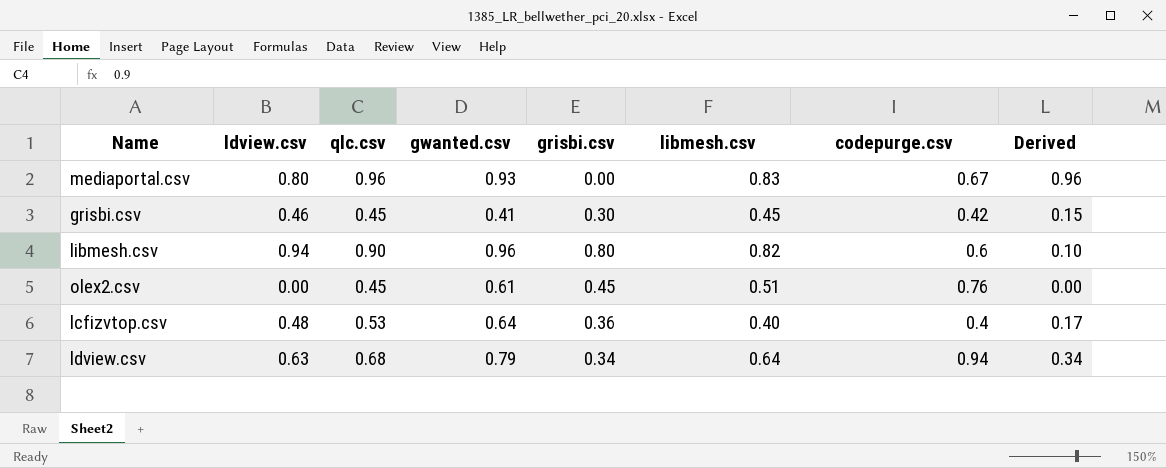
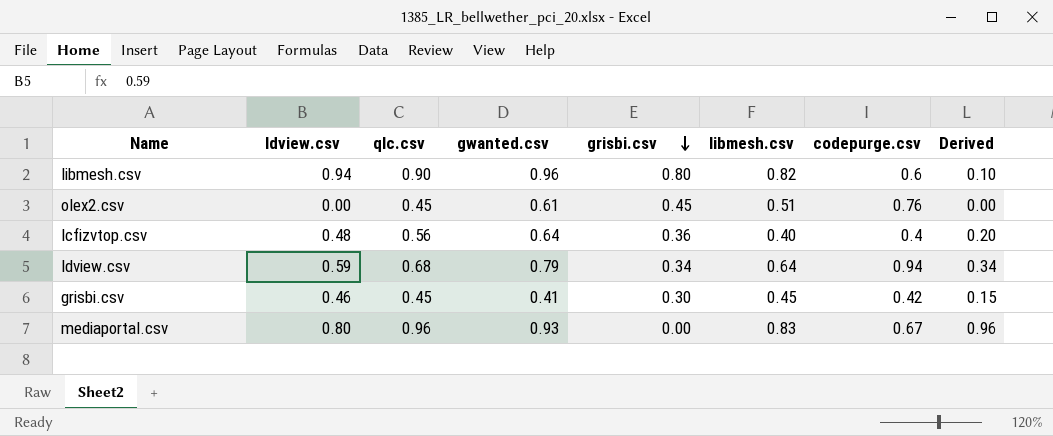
row order: none -> grisbi.csv descending
lcfizvtop.csv | qlc.csv: 0.53 -> 0.56
lcfizvtop.csv | Derived: 0.17 -> 0.20
ldview.csv | ldview.csv: 0.63 -> 0.59

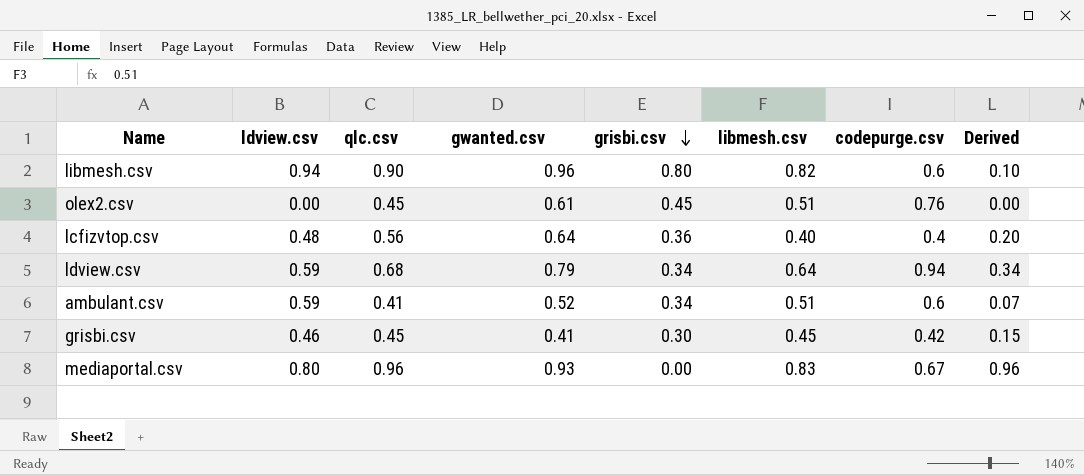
row ambulant.csv: none -> 0.59 | 0.41 | 0.52 | 0.34 | 0.51 | 0.6 | 0.07

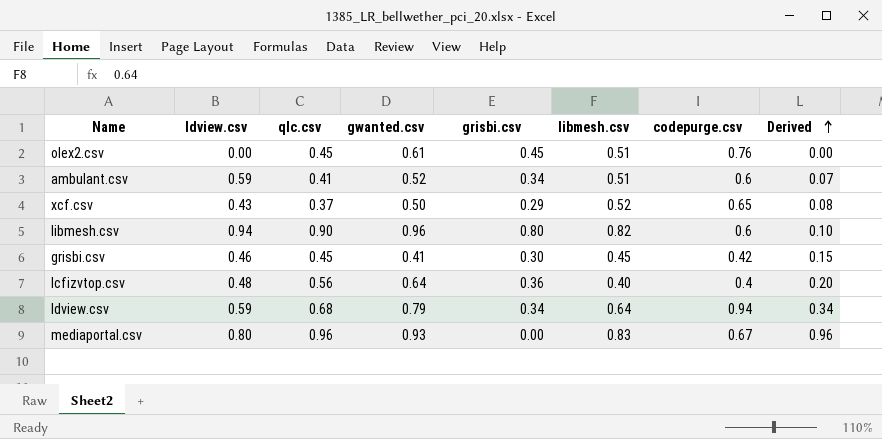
row order: grisbi.csv descending -> Derived ascending
row xcf.csv: none -> 0.43 | 0.37 | 0.50 | 0.29 | 0.52 | 0.65 | 0.08

